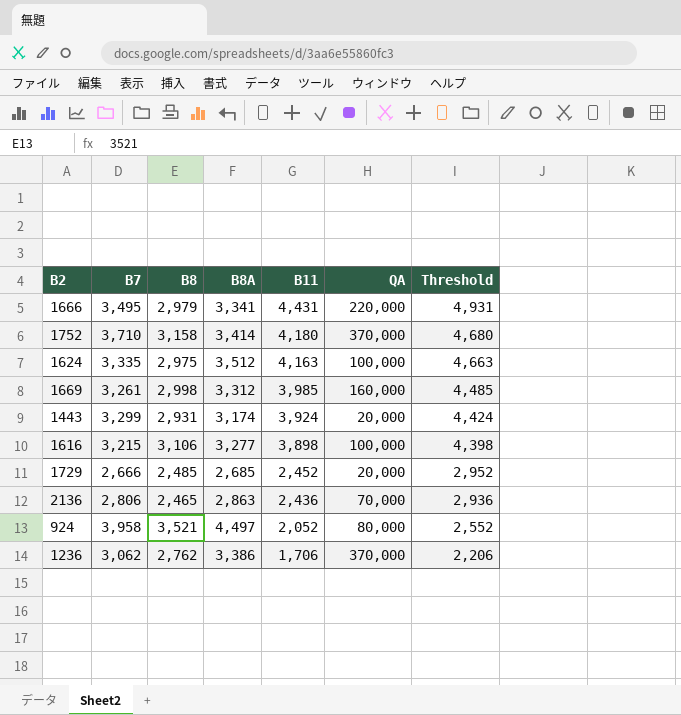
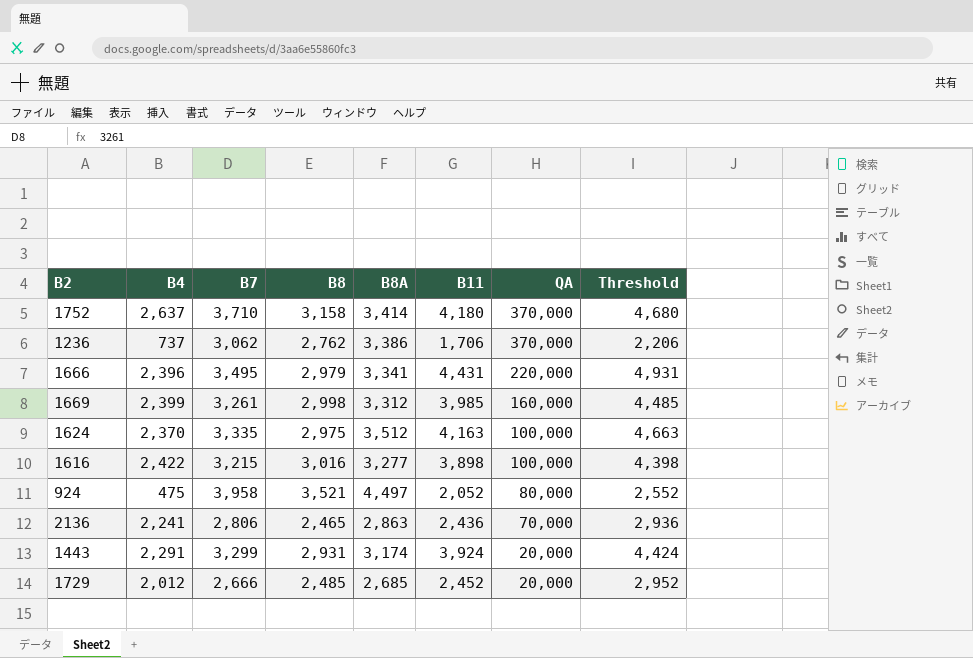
row order: B11 descending -> QA descending
column B4 | position: none -> 2
1616 | B8: 3,106 -> 3,016

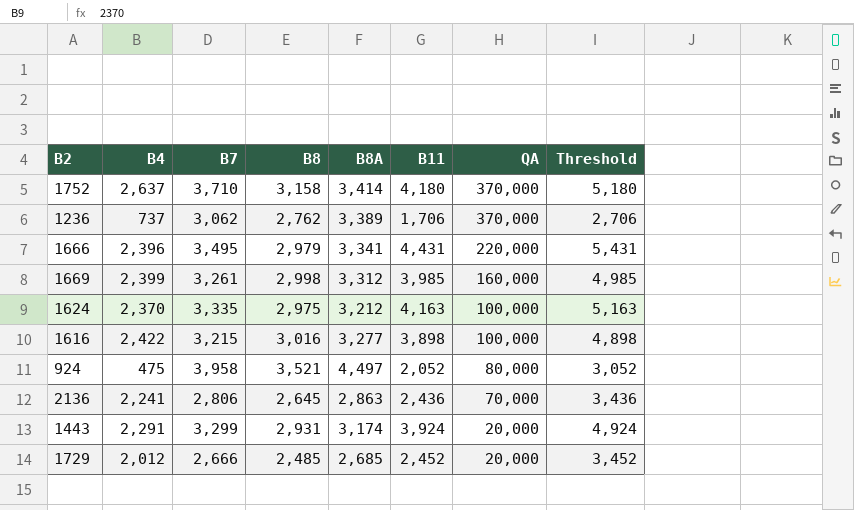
column Threshold | formula: [B11] + 500 -> [B11] + 1000
1236 | B8A: 3,386 -> 3,389
1624 | B8A: 3,512 -> 3,212
2136 | B8: 2,465 -> 2,645

